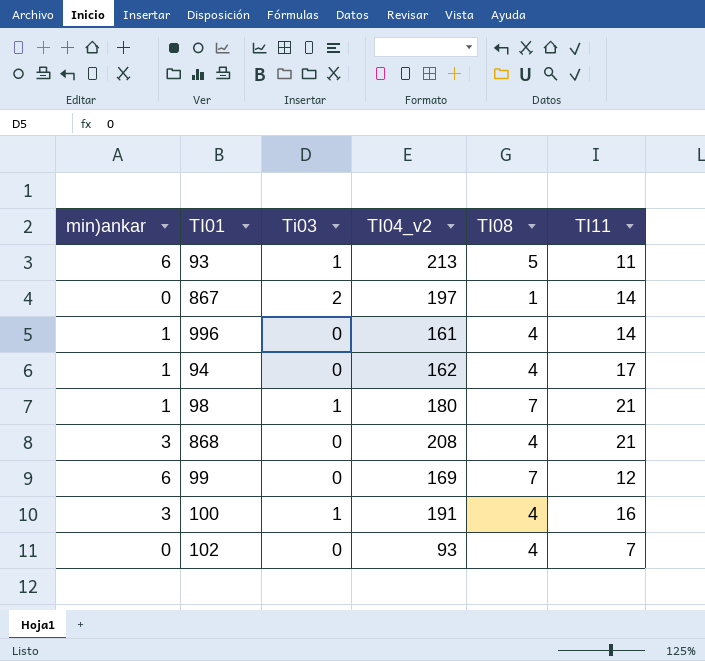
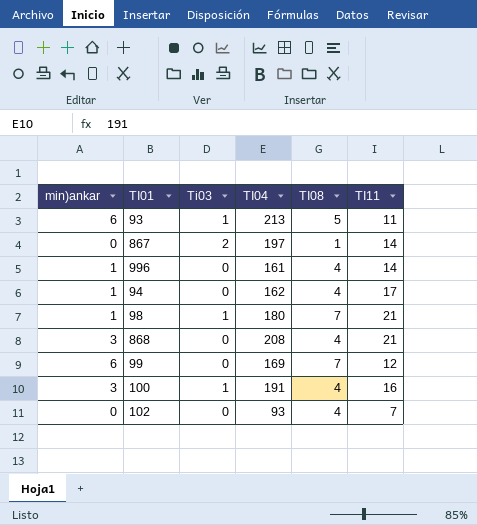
column name: TI04_v2 -> TI04

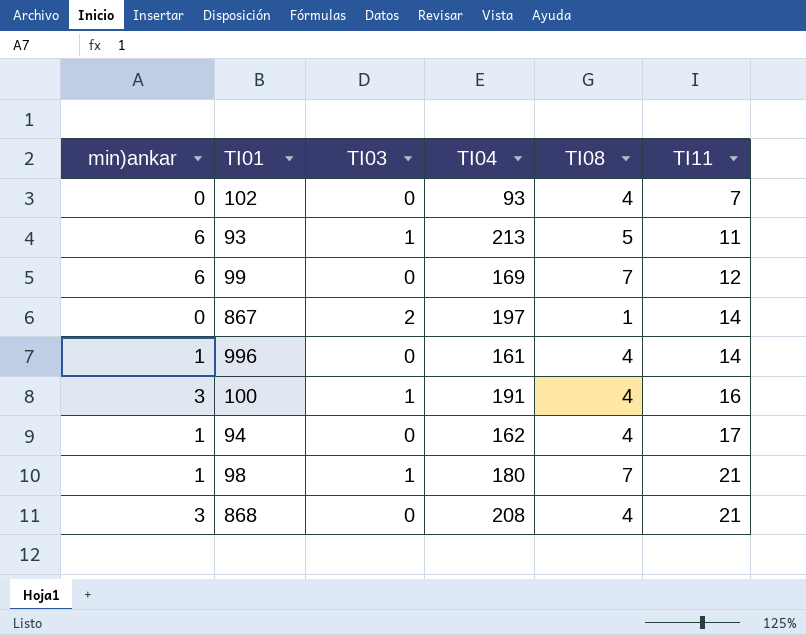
row order: none -> TI11 ascending
column name: Ti03 -> TI03

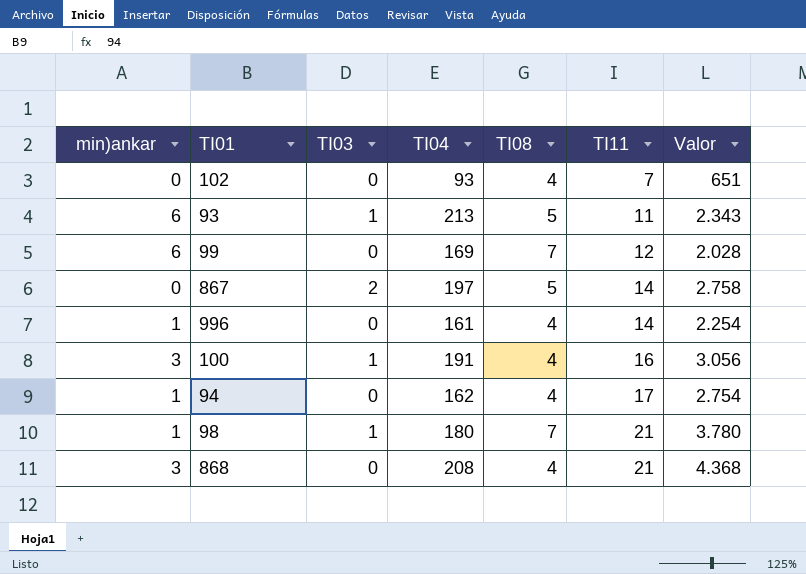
column Valor | formula: none -> [TI04] * [TI11]
867 | TI08: 1 -> 5

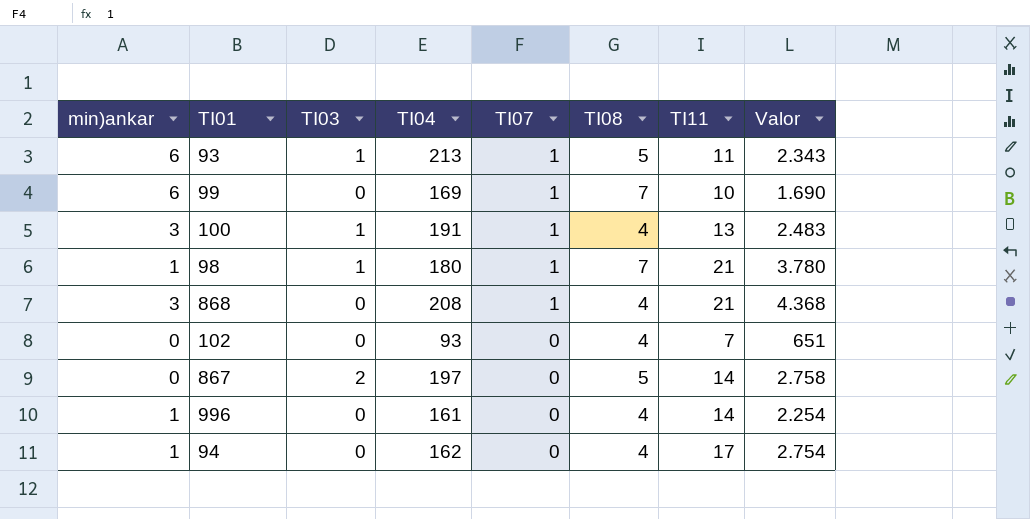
row order: TI11 ascending -> TI07 descending
column TI07 | position: none -> 5
99 | TI11: 12 -> 10
99 | Valor: 2.028 -> 1.690
100 | TI11: 16 -> 13
100 | Valor: 3.056 -> 2.483

